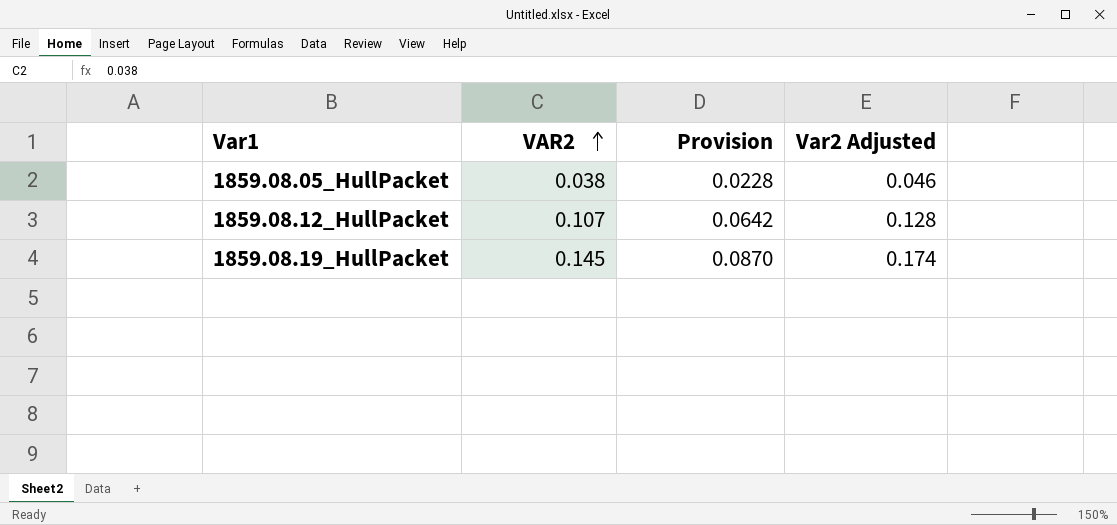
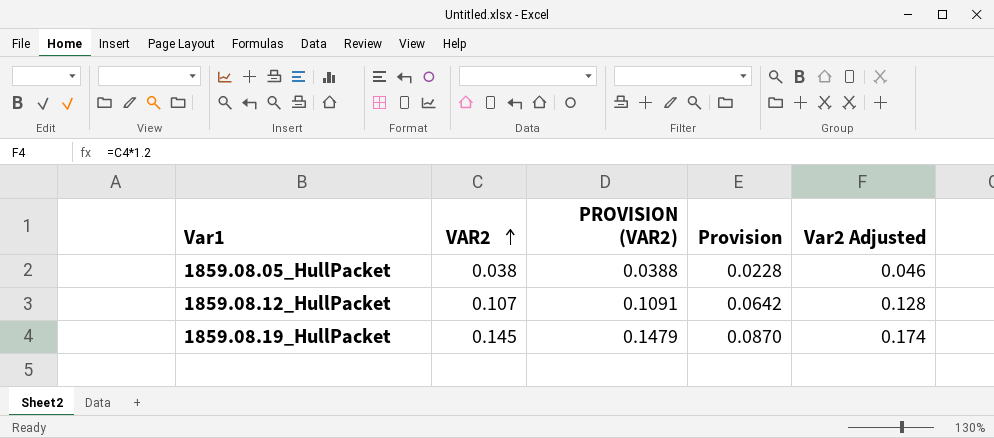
column PROVISION (VAR2) | formula: none -> [VAR2] * 1.02

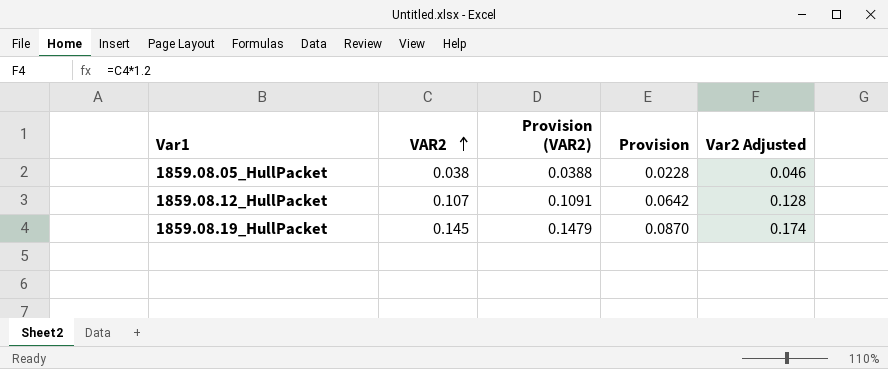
column name: PROVISION (VAR2) -> Provision (VAR2)

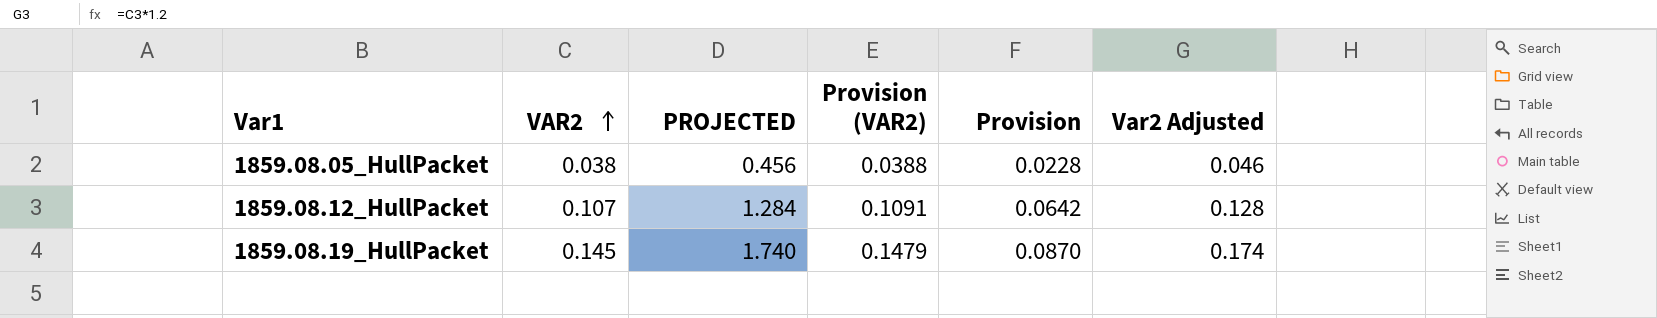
column PROJECTED | formula: none -> [VAR2] * 12

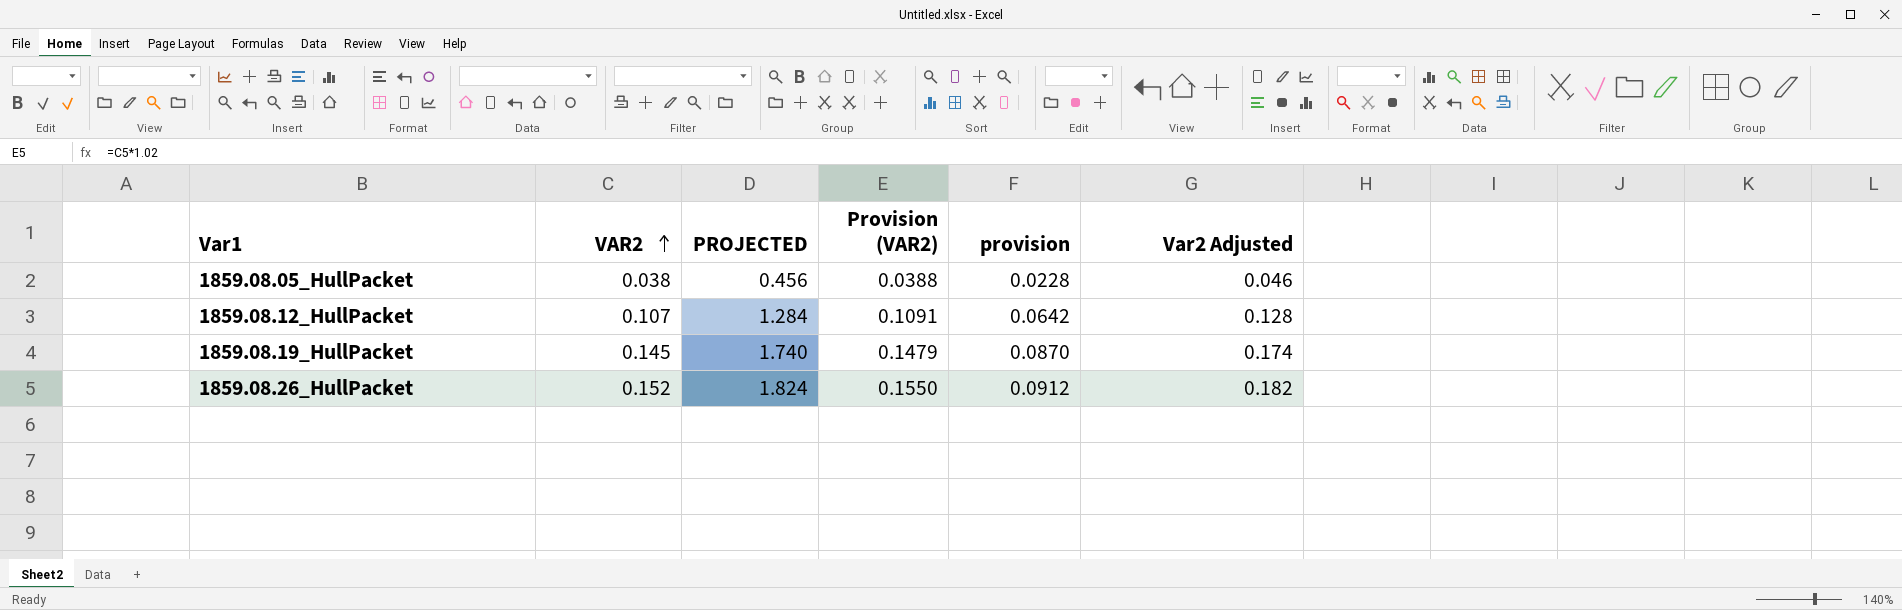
column name: Provision -> provision
row 1859.08.26_HullPacket: none -> 0.152 | 1.824 | 0.1550 | 0.0912 | 0.182

